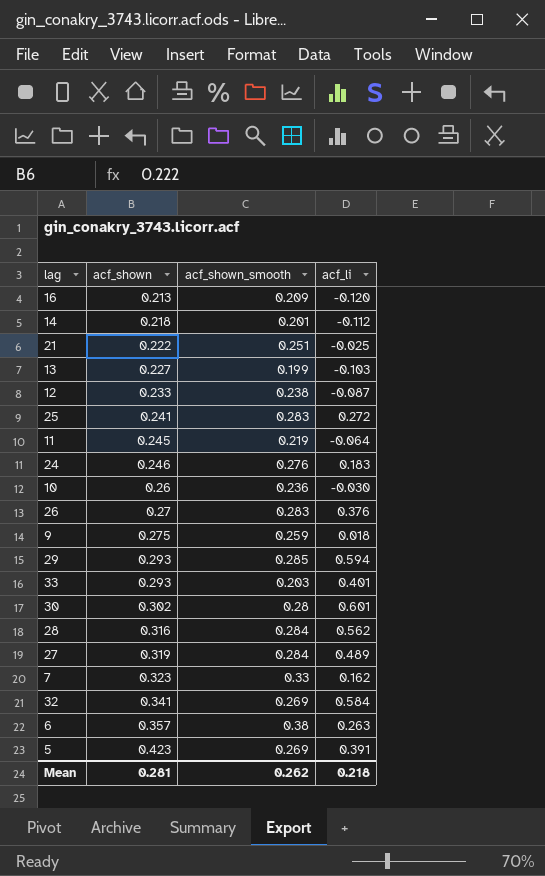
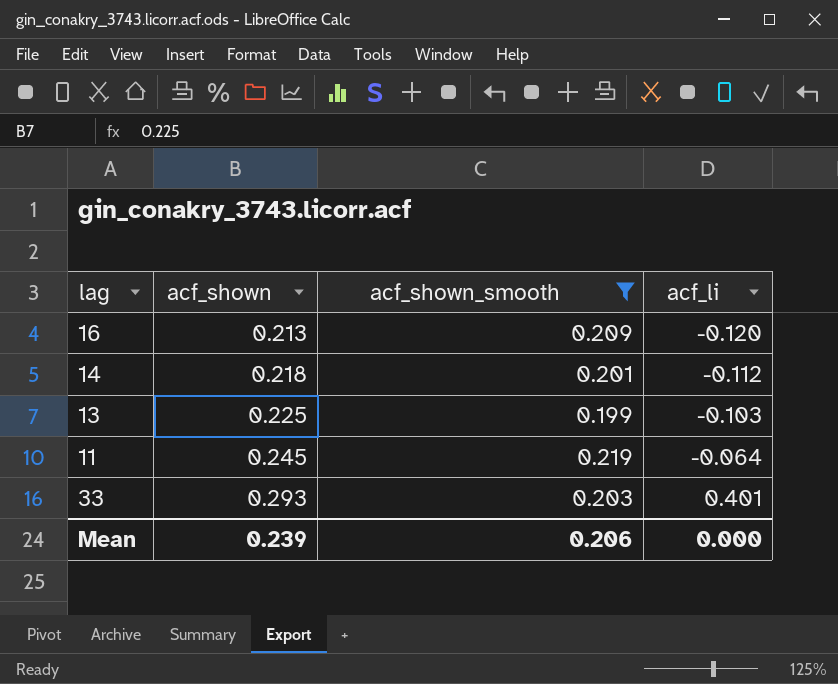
filter: none -> acf_shown_smooth <= 0.219
13 | acf_shown: 0.227 -> 0.225
Mean | acf_shown: 0.281 -> 0.239
Mean | acf_shown_smooth: 0.262 -> 0.206
Mean | acf_li: 0.218 -> 0.000

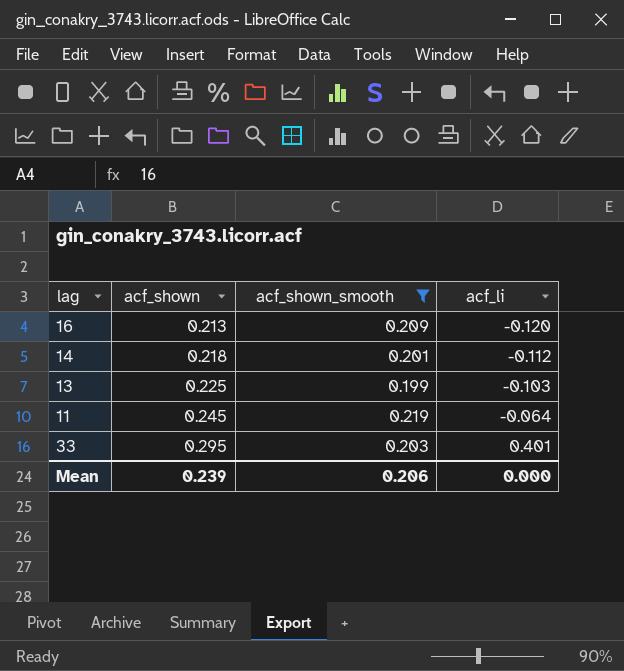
33 | acf_shown: 0.293 -> 0.295

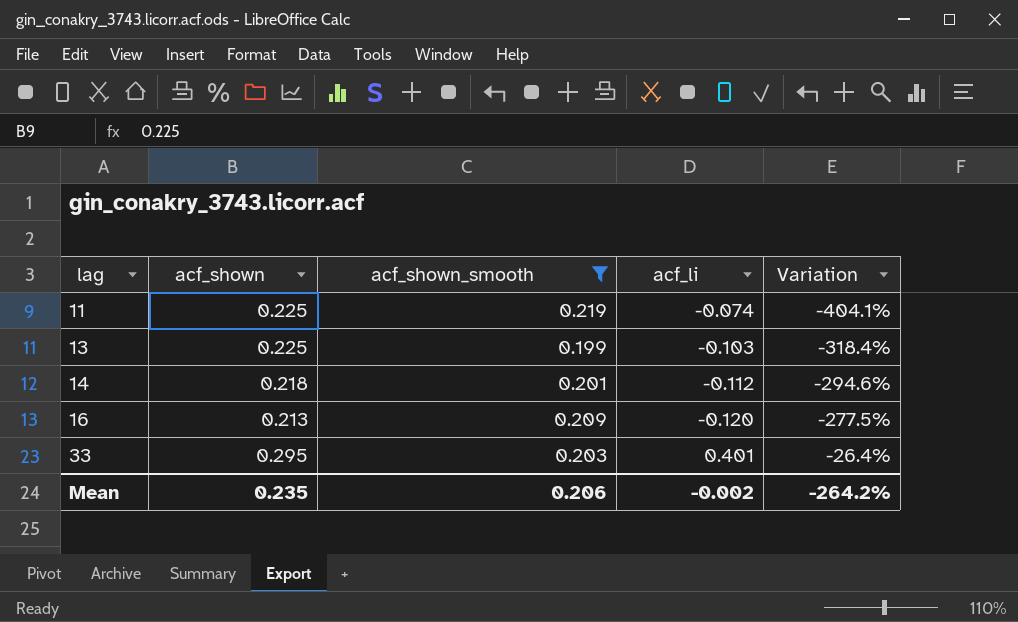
row order: acf_shown ascending -> lag ascending
column Variation | formula: none -> ([acf_shown] - [acf_li]) / [acf_li]
11 | acf_shown: 0.245 -> 0.225
11 | acf_li: -0.064 -> -0.074
Mean | acf_shown: 0.239 -> 0.235
Mean | acf_li: 0.000 -> -0.002

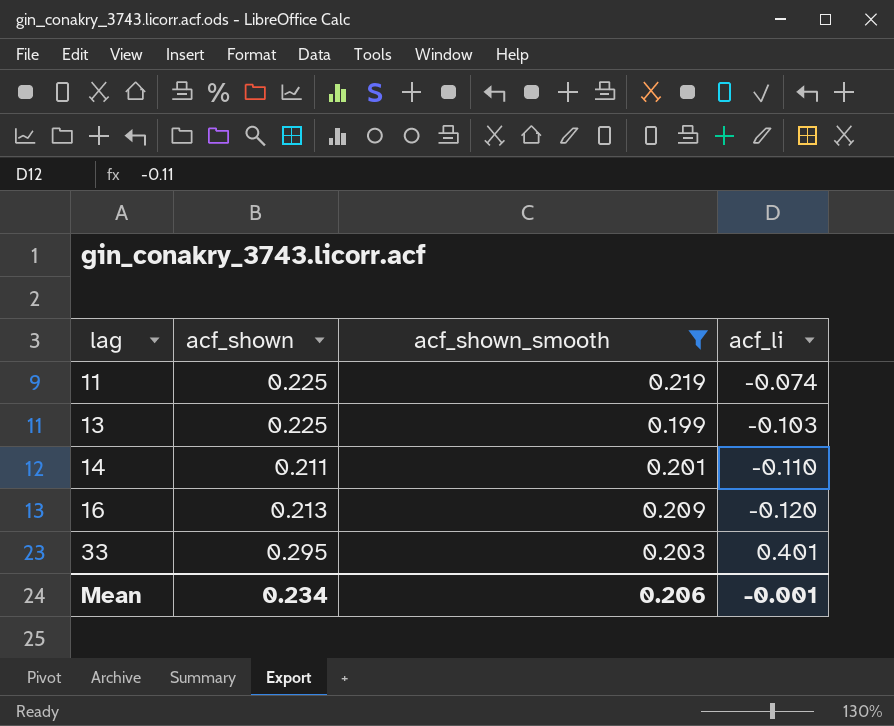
column Variation | formula: ([acf_shown] - [acf_li]) / [acf_li] -> none
14 | acf_shown: 0.218 -> 0.211
14 | acf_li: -0.112 -> -0.110
Mean | acf_shown: 0.235 -> 0.234
Mean | acf_li: -0.002 -> -0.001

